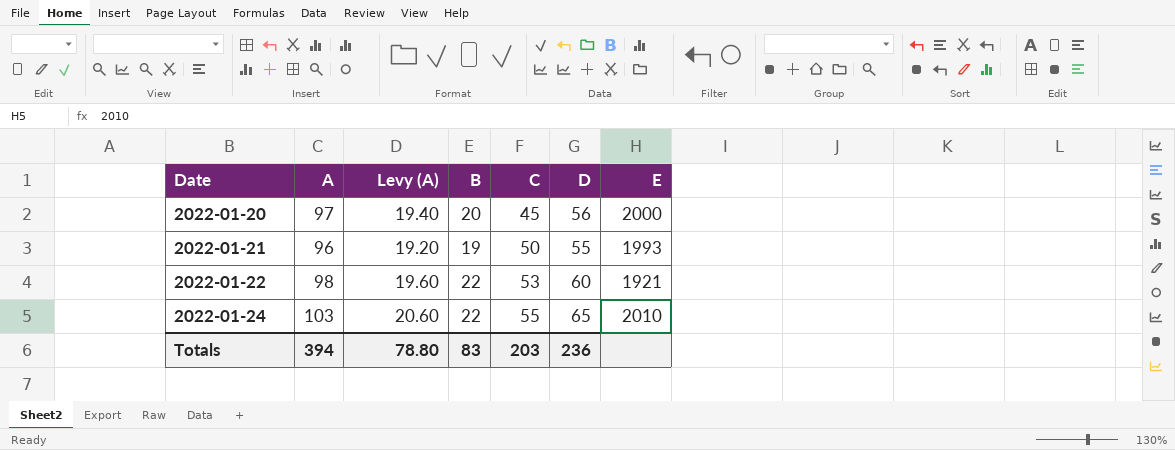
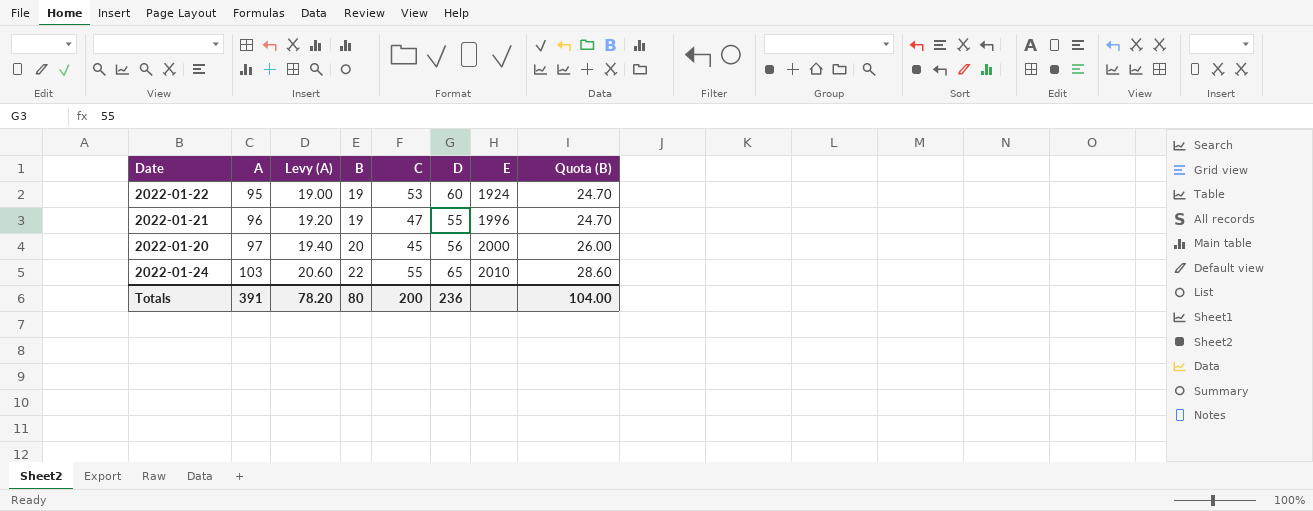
row order: Date ascending -> A ascending
column Quota (B) | formula: none -> [B] * 1.3
2022-01-22 | A: 98 -> 95
2022-01-22 | Levy (A): 19.60 -> 19.00
2022-01-22 | B: 22 -> 19
2022-01-22 | E: 1921 -> 1924
2022-01-21 | C: 50 -> 47
2022-01-21 | E: 1993 -> 1996
Totals | A: 394 -> 391
Totals | Levy (A): 78.80 -> 78.20
Totals | B: 83 -> 80
Totals | C: 203 -> 200

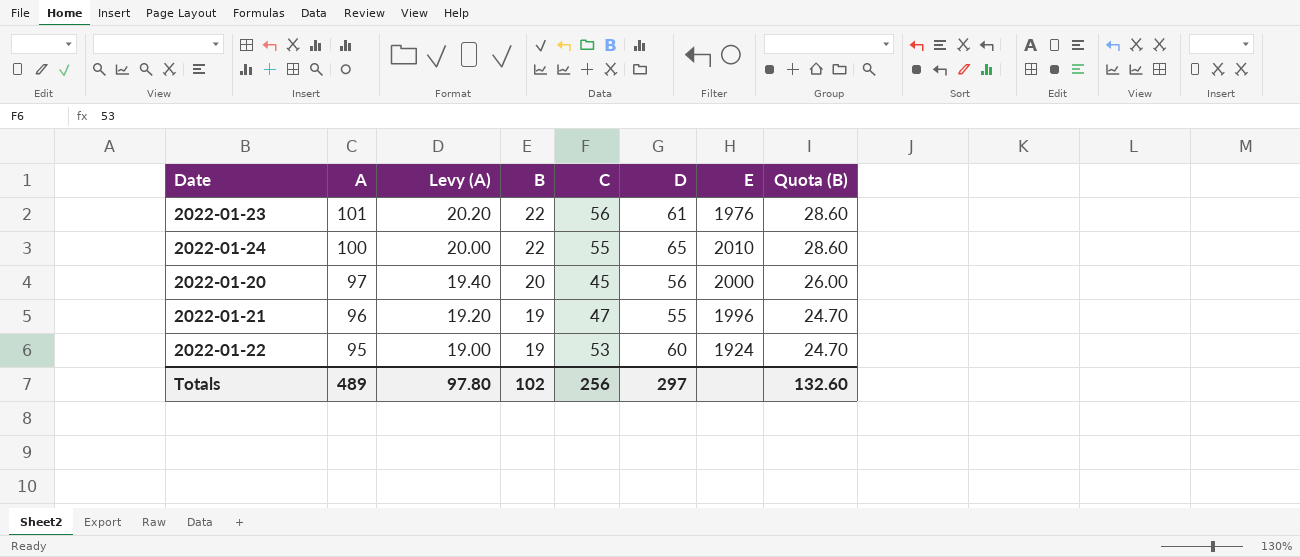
row order: A ascending -> A descending
row 2022-01-23: none -> 101 | 20.20 | 22 | 56 | 61 | 1976 | 28.60
2022-01-24 | A: 103 -> 100
2022-01-24 | Levy (A): 20.60 -> 20.00
Totals | A: 391 -> 489
Totals | Levy (A): 78.20 -> 97.80
Totals | B: 80 -> 102
Totals | C: 200 -> 256
Totals | D: 236 -> 297
Totals | Quota (B): 104.00 -> 132.60

